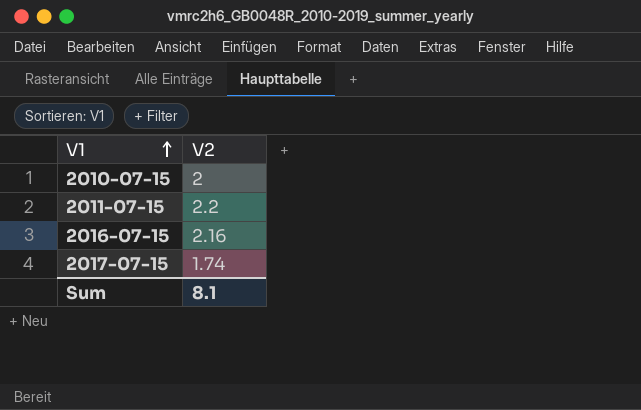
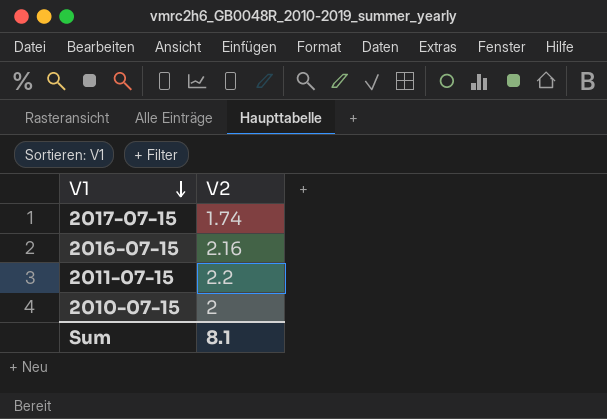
row order: V1 ascending -> V1 descending

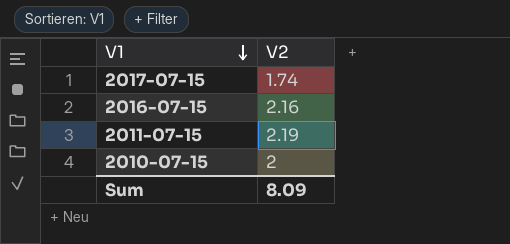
2011-07-15 | V2: 2.2 -> 2.19
Sum | V2: 8.1 -> 8.09

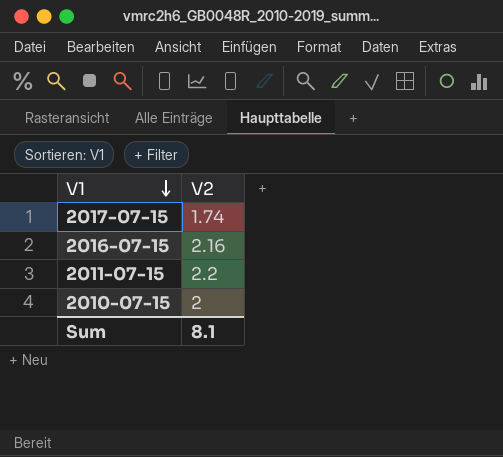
2011-07-15 | V2: 2.19 -> 2.2
Sum | V2: 8.09 -> 8.1

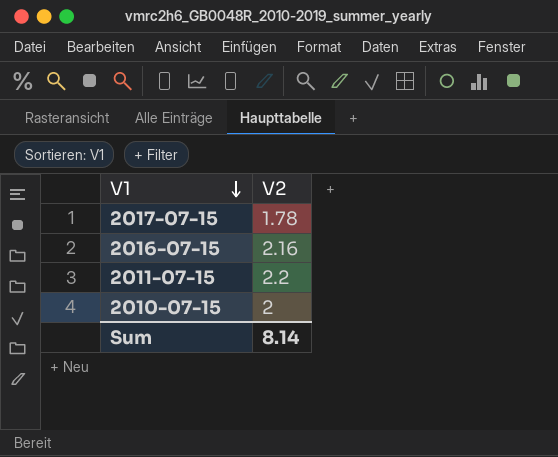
2017-07-15 | V2: 1.74 -> 1.78
Sum | V2: 8.1 -> 8.14

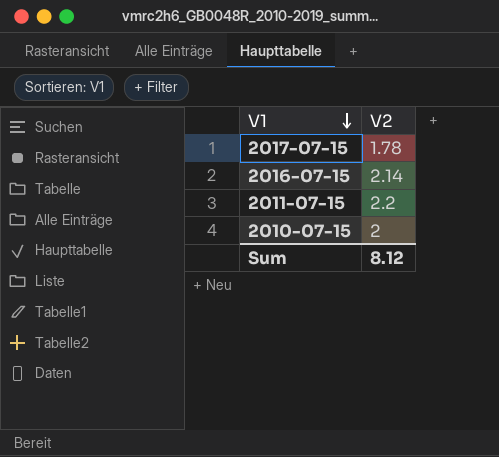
2016-07-15 | V2: 2.16 -> 2.14
Sum | V2: 8.14 -> 8.12

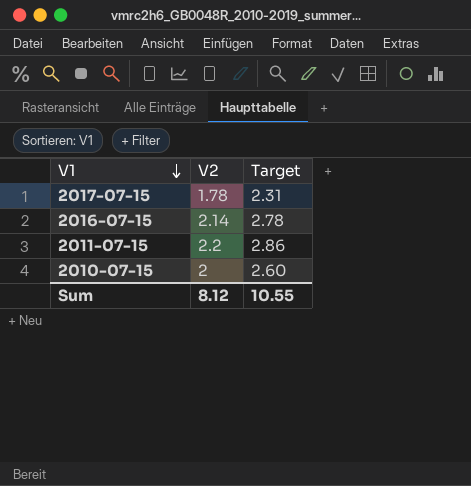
column Target | formula: none -> [V2] * 1.3

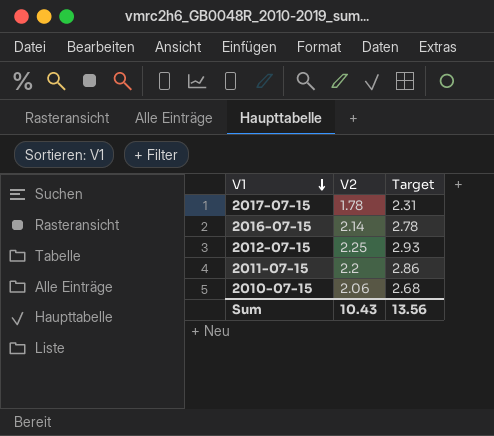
row 2012-07-15: none -> 2.25 | 2.93
2010-07-15 | V2: 2 -> 2.06
2010-07-15 | Target: 2.60 -> 2.68
Sum | V2: 8.12 -> 10.43
Sum | Target: 10.55 -> 13.56

